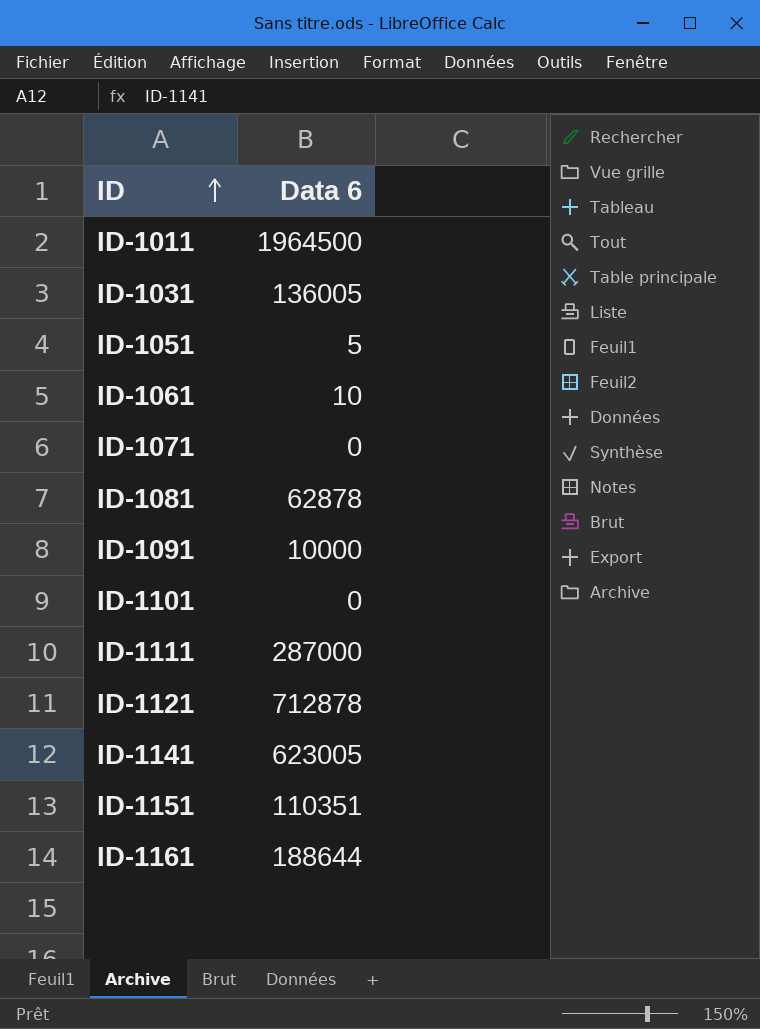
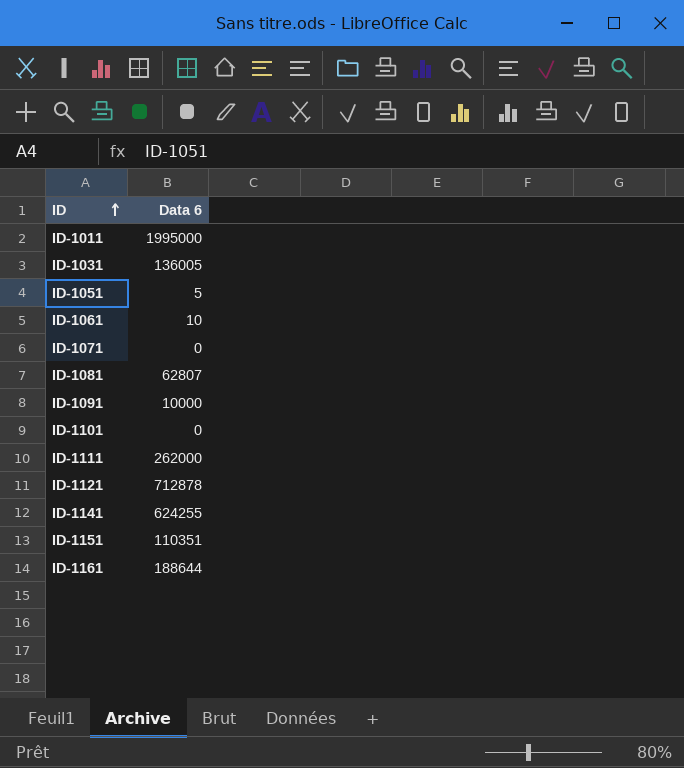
ID-1011 | Data 6: 1964500 -> 1995000
ID-1081 | Data 6: 62878 -> 62807
ID-1111 | Data 6: 287000 -> 262000
ID-1141 | Data 6: 623005 -> 624255

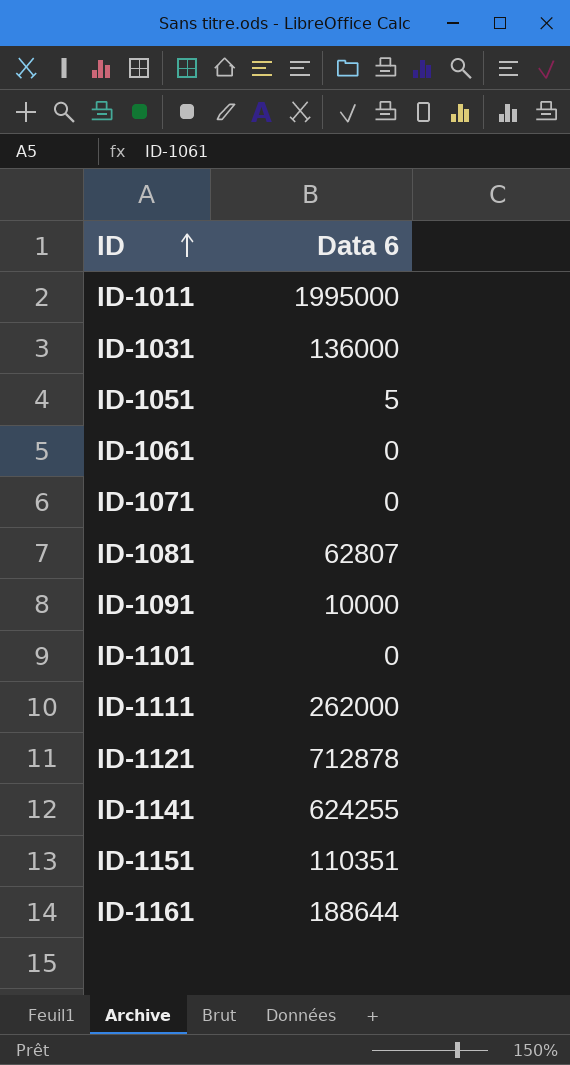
ID-1031 | Data 6: 136005 -> 136000
ID-1061 | Data 6: 10 -> 0

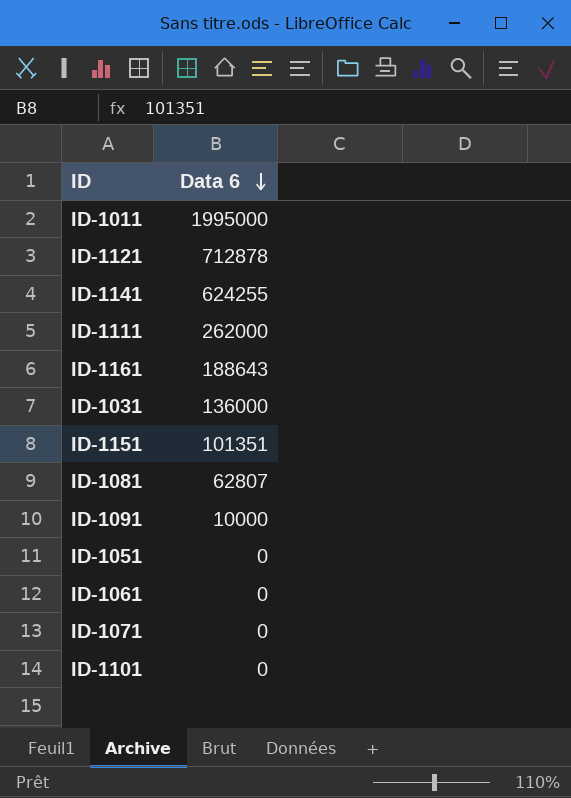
row order: ID ascending -> Data 6 descending
ID-1161 | Data 6: 188644 -> 188643
ID-1151 | Data 6: 110351 -> 101351
ID-1051 | Data 6: 5 -> 0

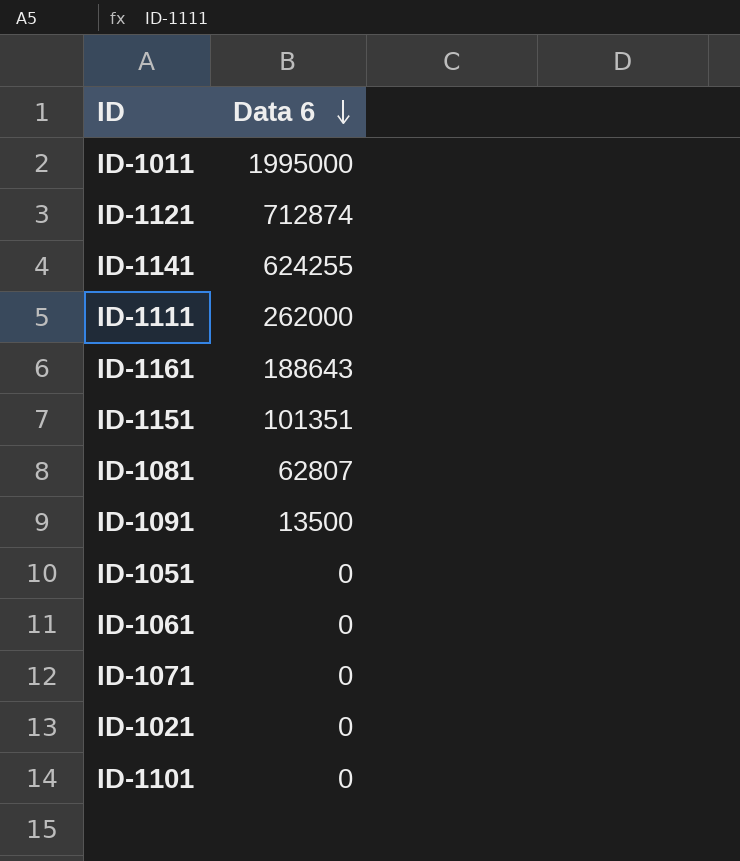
row ID-1031: 136000 -> none
ID-1121 | Data 6: 712878 -> 712874
ID-1091 | Data 6: 10000 -> 13500
row ID-1021: none -> 0

